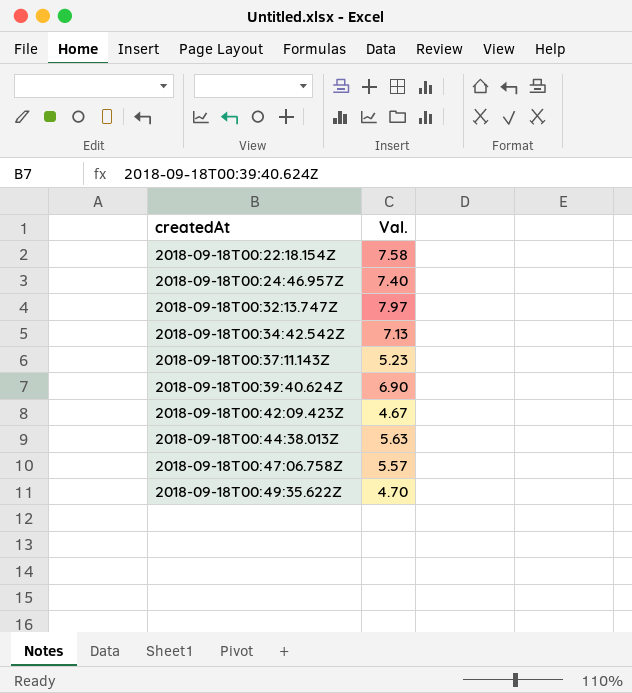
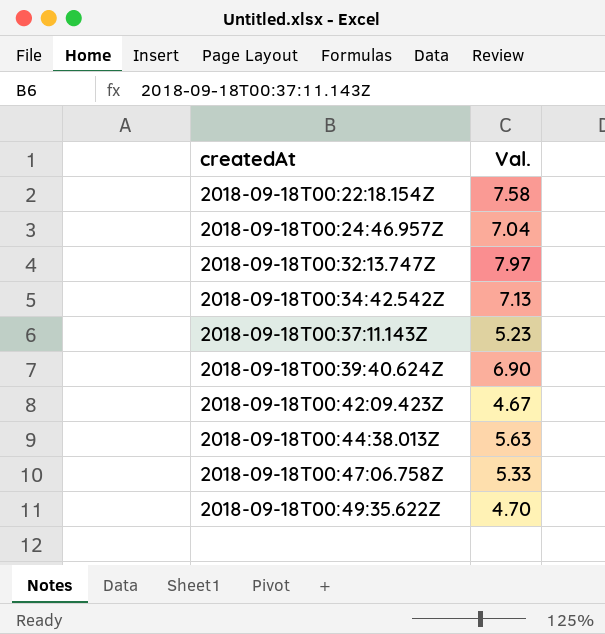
2018-09-18T00:24:46.957Z | Val.: 7.40 -> 7.04
2018-09-18T00:47:06.758Z | Val.: 5.57 -> 5.33

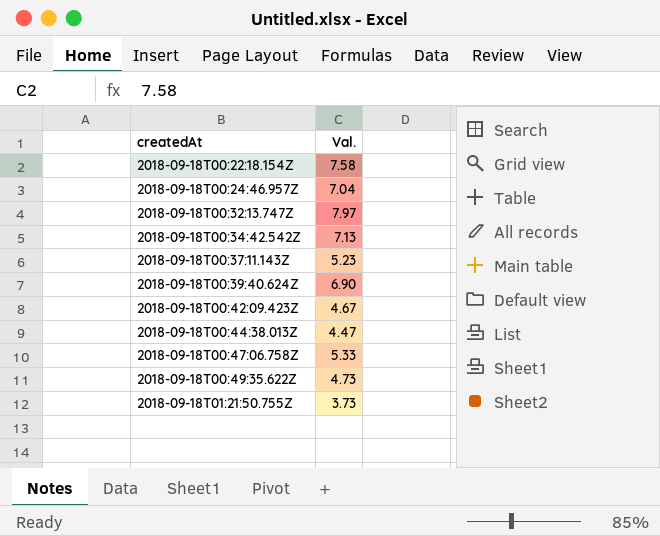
2018-09-18T00:44:38.013Z | Val.: 5.63 -> 4.47
2018-09-18T00:49:35.622Z | Val.: 4.70 -> 4.73
row 2018-09-18T01:21:50.755Z: none -> 3.73

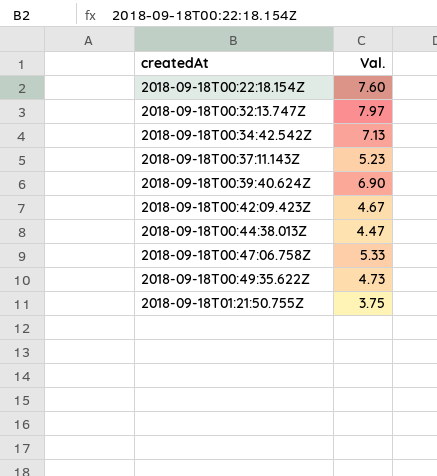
row 2018-09-18T00:24:46.957Z: 7.04 -> none
2018-09-18T00:22:18.154Z | Val.: 7.58 -> 7.60
2018-09-18T01:21:50.755Z | Val.: 3.73 -> 3.75

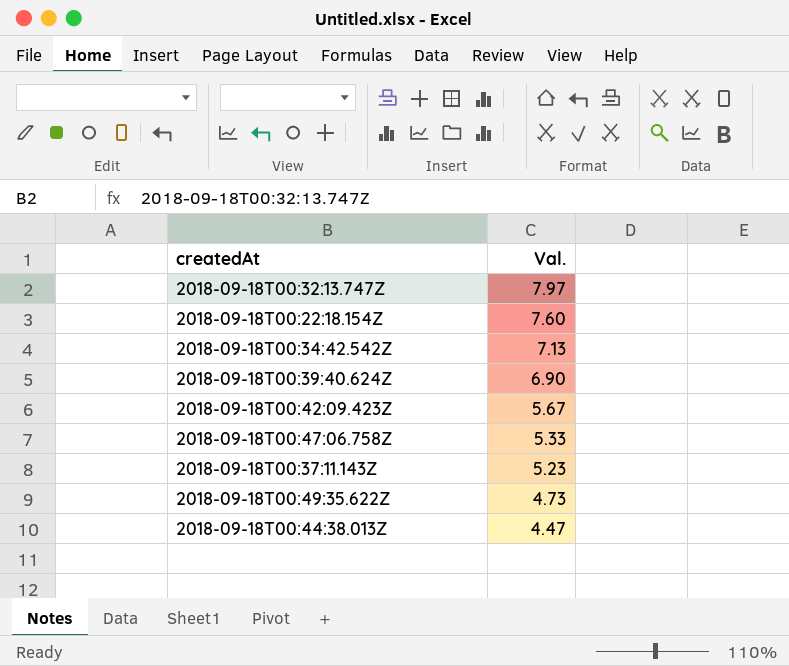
row order: createdAt ascending -> Val. descending
row 2018-09-18T01:21:50.755Z: 3.75 -> none
2018-09-18T00:42:09.423Z | Val.: 4.67 -> 5.67

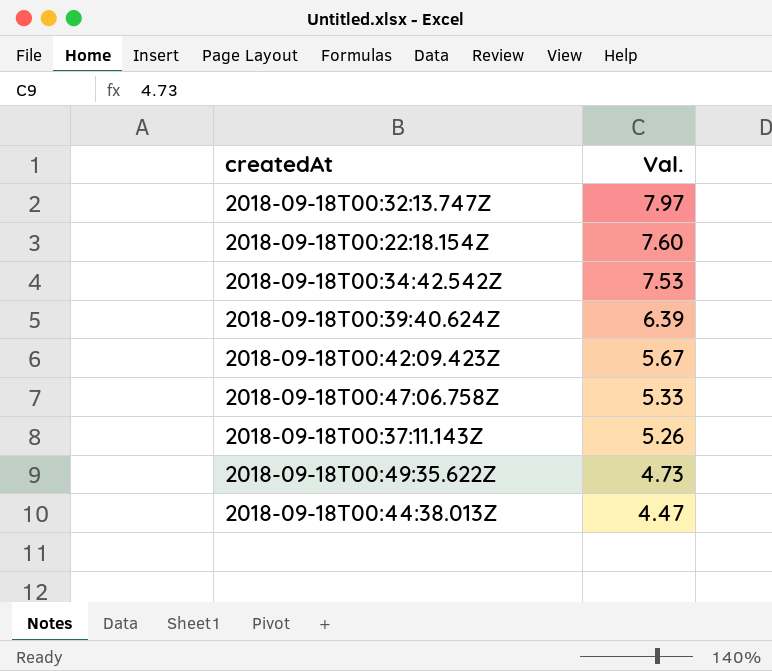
2018-09-18T00:34:42.542Z | Val.: 7.13 -> 7.53
2018-09-18T00:39:40.624Z | Val.: 6.90 -> 6.39
2018-09-18T00:37:11.143Z | Val.: 5.23 -> 5.26

